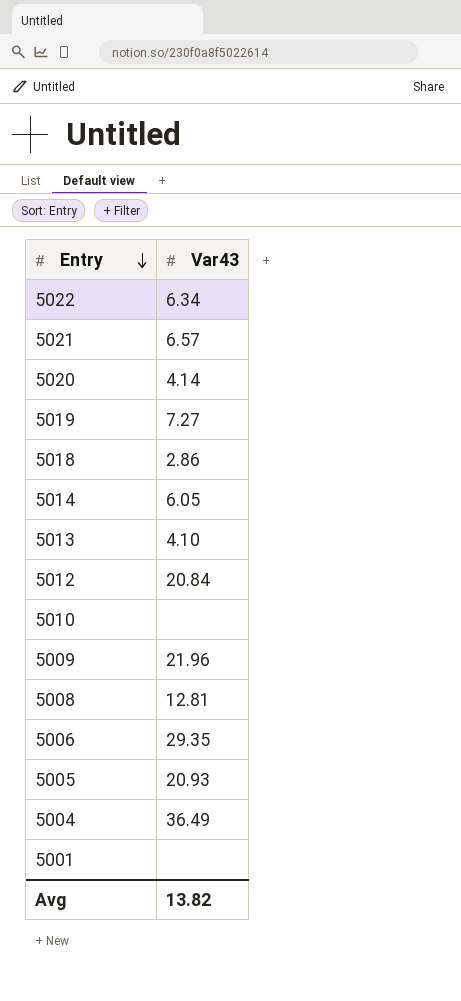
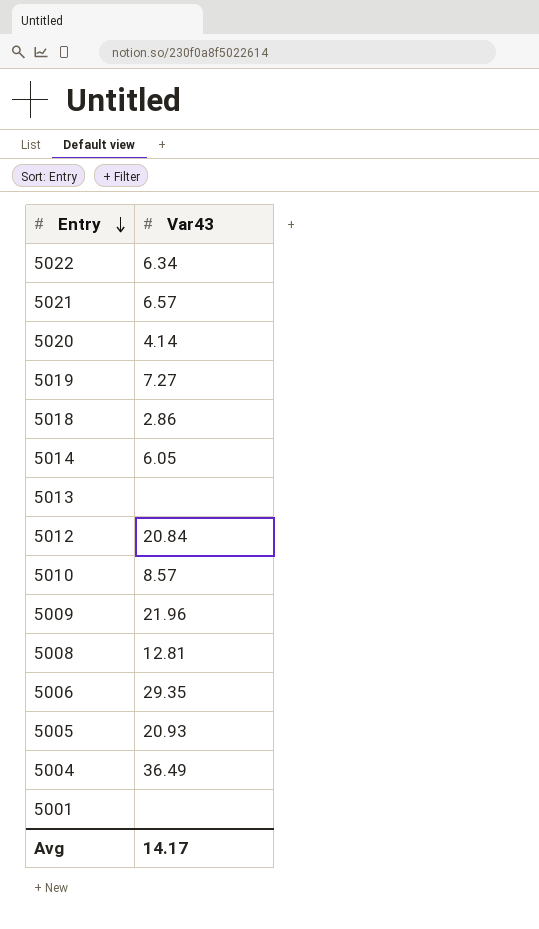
5013 | Var43: 4.10 -> none
5010 | Var43: none -> 8.57
Avg | Var43: 13.82 -> 14.17

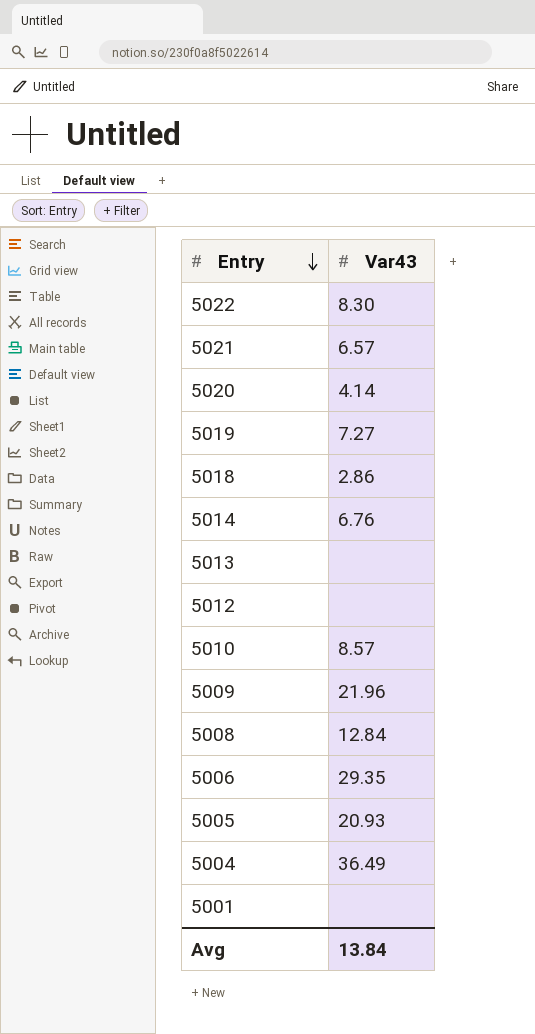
5022 | Var43: 6.34 -> 8.30
5014 | Var43: 6.05 -> 6.76
5012 | Var43: 20.84 -> none
5008 | Var43: 12.81 -> 12.84
Avg | Var43: 14.17 -> 13.84

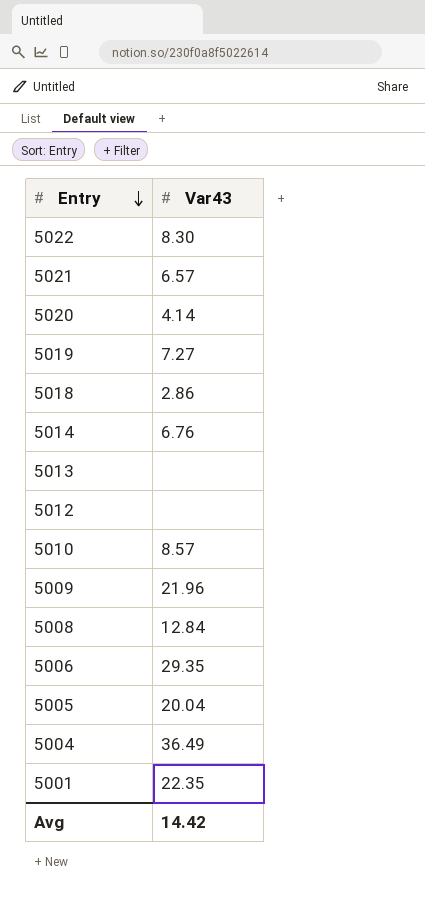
5005 | Var43: 20.93 -> 20.04
5001 | Var43: none -> 22.35
Avg | Var43: 13.84 -> 14.42

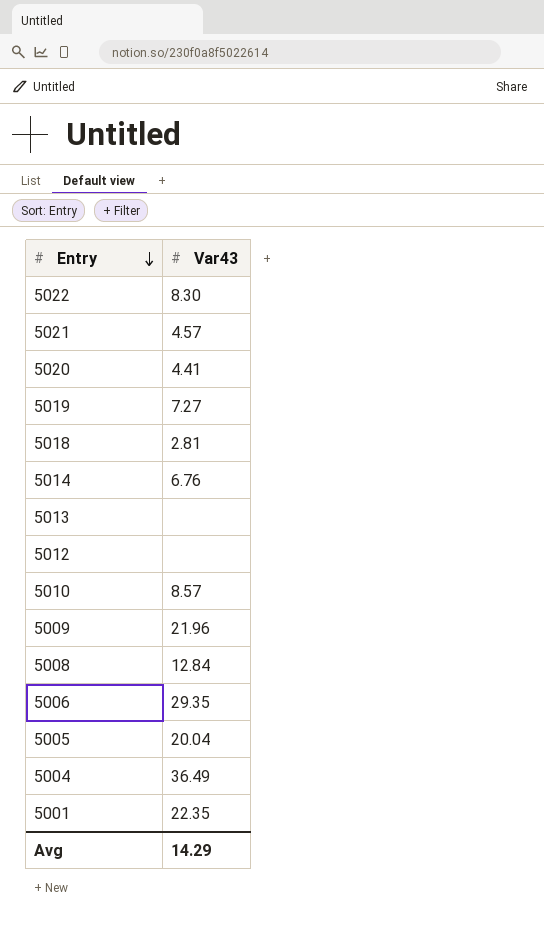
5021 | Var43: 6.57 -> 4.57
5020 | Var43: 4.14 -> 4.41
5018 | Var43: 2.86 -> 2.81
Avg | Var43: 14.42 -> 14.29

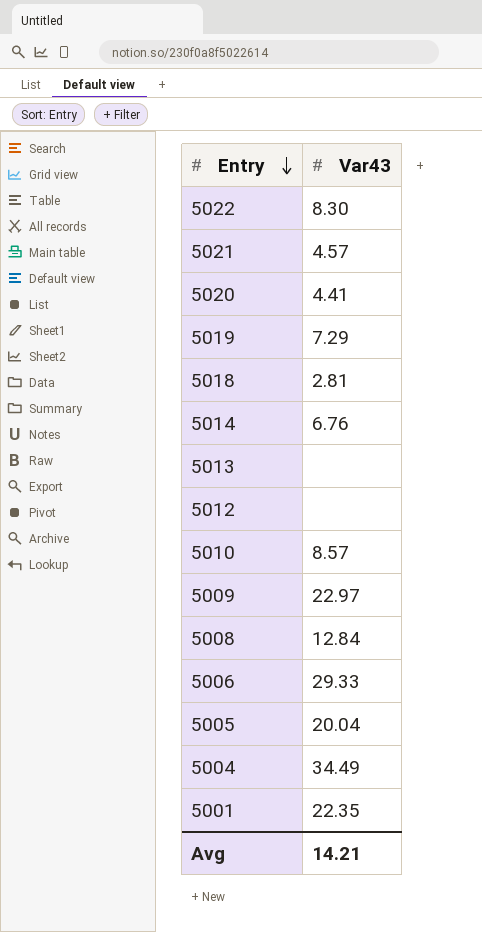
5019 | Var43: 7.27 -> 7.29
5009 | Var43: 21.96 -> 22.97
5006 | Var43: 29.35 -> 29.33
5004 | Var43: 36.49 -> 34.49
Avg | Var43: 14.29 -> 14.21

